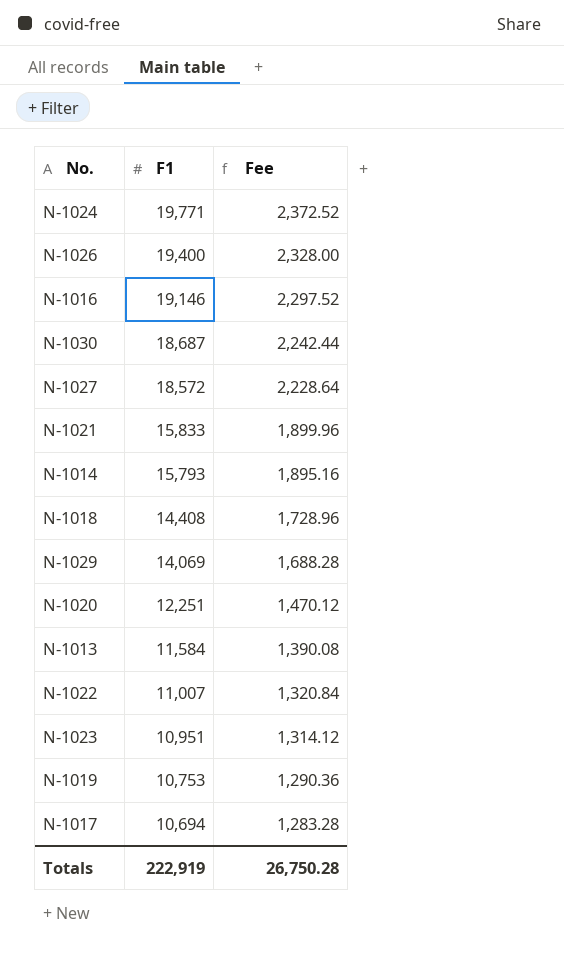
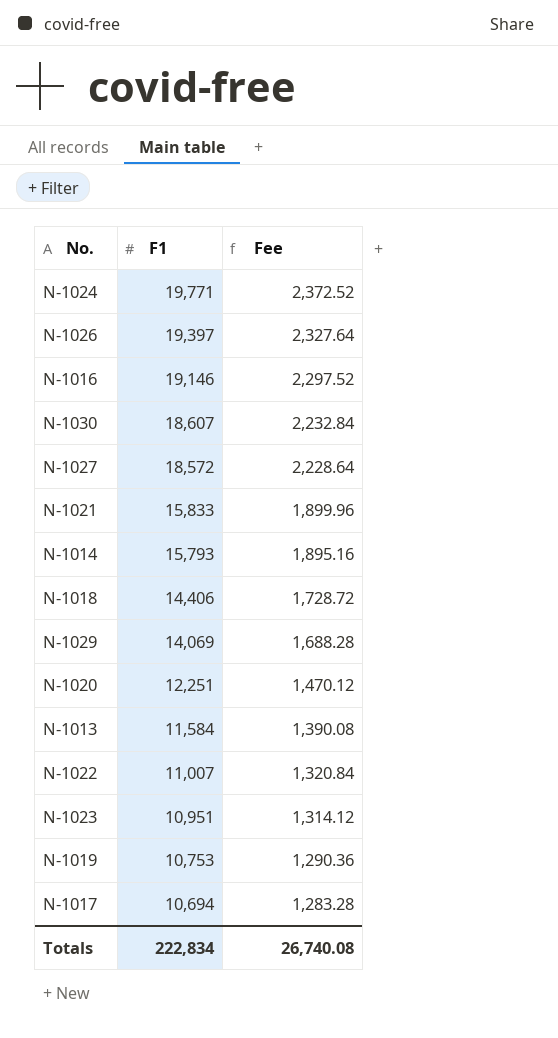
N-1026 | F1: 19,400 -> 19,397
N-1026 | Fee: 2,328.00 -> 2,327.64
N-1030 | F1: 18,687 -> 18,607
N-1030 | Fee: 2,242.44 -> 2,232.84
N-1018 | F1: 14,408 -> 14,406
N-1018 | Fee: 1,728.96 -> 1,728.72
Totals | F1: 222,919 -> 222,834
Totals | Fee: 26,750.28 -> 26,740.08

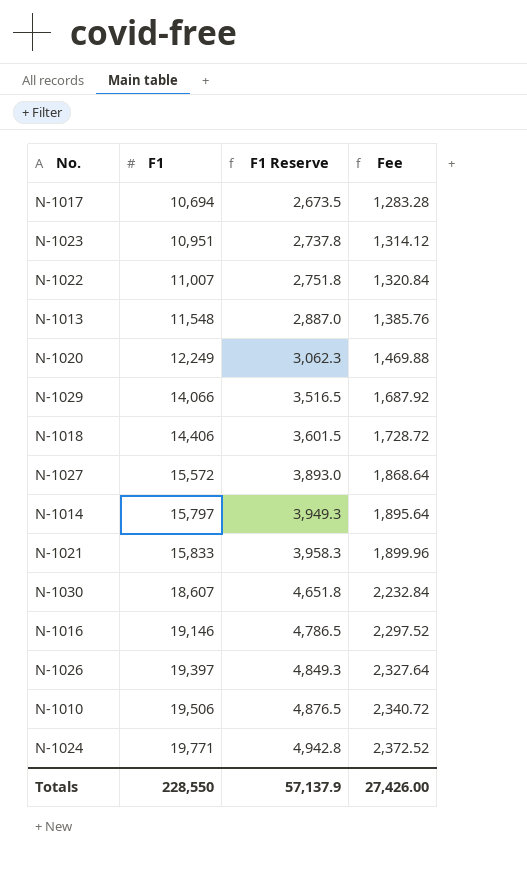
row order: F1 descending -> F1 ascending
column F1 Reserve | formula: none -> [F1] * 0.25
row N-1019: 10,753 | 1,290.36 -> none
N-1013 | F1: 11,584 -> 11,548
N-1013 | Fee: 1,390.08 -> 1,385.76
N-1020 | F1: 12,251 -> 12,249
N-1020 | Fee: 1,470.12 -> 1,469.88
N-1029 | F1: 14,069 -> 14,066
N-1029 | Fee: 1,688.28 -> 1,687.92
N-1027 | F1: 18,572 -> 15,572
N-1027 | Fee: 2,228.64 -> 1,868.64
N-1014 | F1: 15,793 -> 15,797
N-1014 | Fee: 1,895.16 -> 1,895.64
row N-1010: none -> 19,506 | 4,876.5 | 2,340.72
Totals | F1: 222,834 -> 228,550
Totals | Fee: 26,740.08 -> 27,426.00

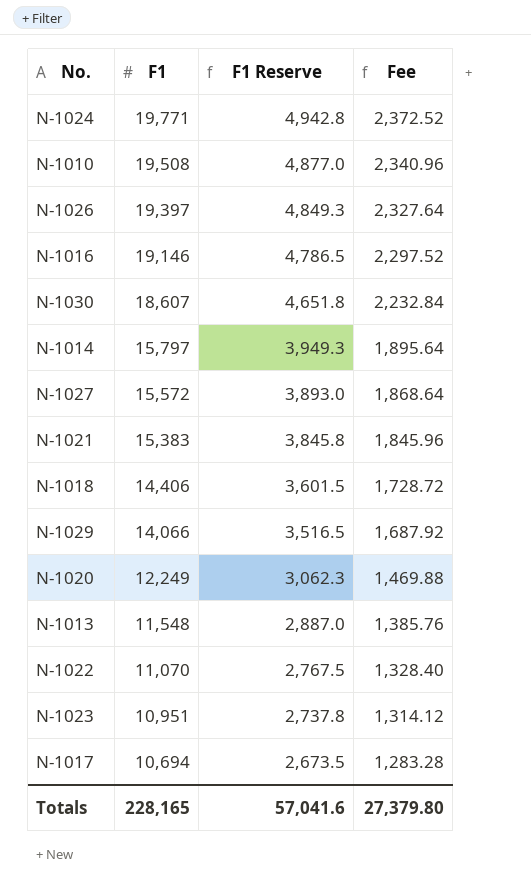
row order: F1 ascending -> F1 descending
N-1010 | F1: 19,506 -> 19,508
N-1010 | F1 Reserve: 4,876.5 -> 4,877.0
N-1010 | Fee: 2,340.72 -> 2,340.96
N-1021 | F1: 15,833 -> 15,383
N-1021 | F1 Reserve: 3,958.3 -> 3,845.8
N-1021 | Fee: 1,899.96 -> 1,845.96
N-1022 | F1: 11,007 -> 11,070
N-1022 | F1 Reserve: 2,751.8 -> 2,767.5
N-1022 | Fee: 1,320.84 -> 1,328.40
Totals | F1: 228,550 -> 228,165
Totals | F1 Reserve: 57,137.9 -> 57,041.6
Totals | Fee: 27,426.00 -> 27,379.80

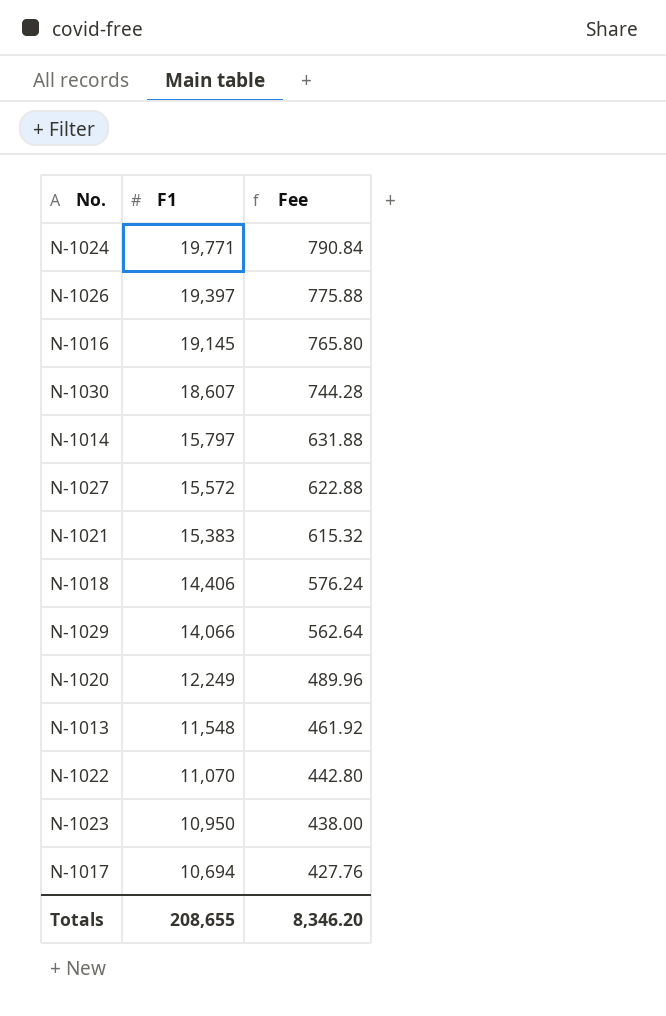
column F1 Reserve | formula: [F1] * 0.25 -> none
column Fee | formula: [F1] * 0.12 -> [F1] * 0.04
row N-1010: 19,508 | 4,877.0 | 2,340.96 -> none
N-1016 | F1: 19,146 -> 19,145
N-1023 | F1: 10,951 -> 10,950
Totals | F1: 228,165 -> 208,655
Totals | Fee: 27,379.80 -> 8,346.20

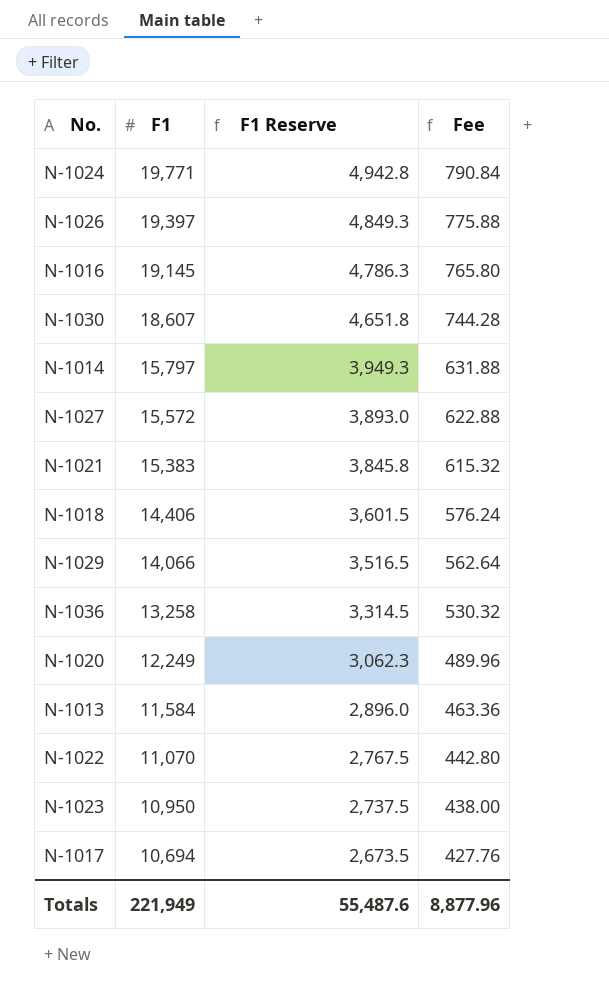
column F1 Reserve | formula: none -> [F1] * 0.25
row N-1036: none -> 13,258 | 3,314.5 | 530.32
N-1013 | F1: 11,548 -> 11,584
N-1013 | Fee: 461.92 -> 463.36
Totals | F1: 208,655 -> 221,949
Totals | Fee: 8,346.20 -> 8,877.96

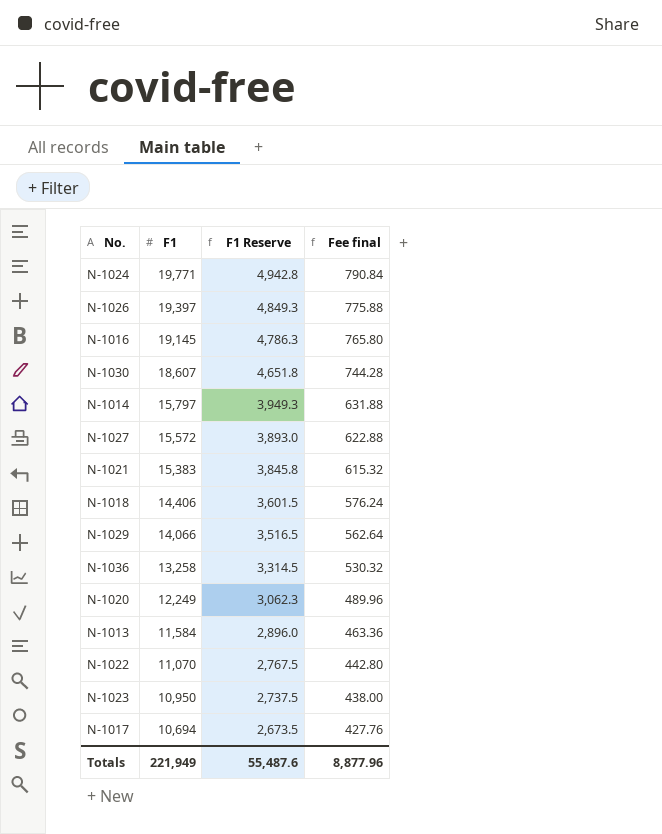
column name: Fee -> Fee final

